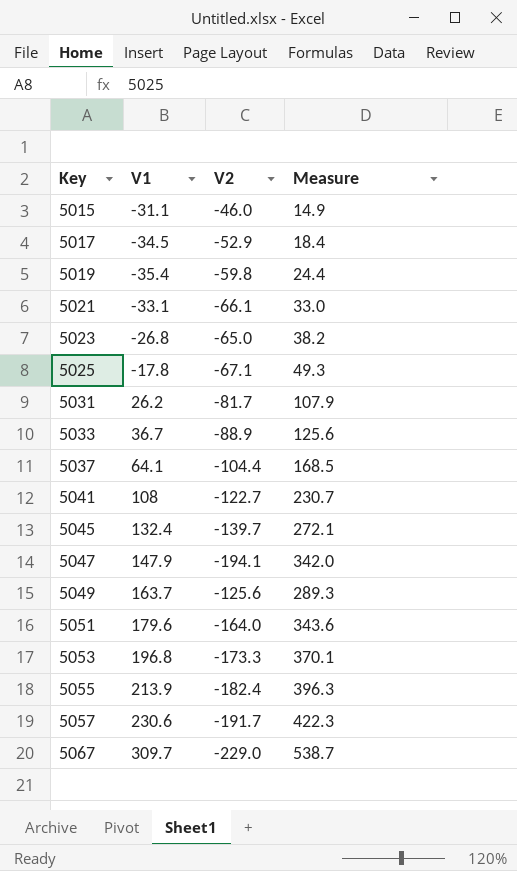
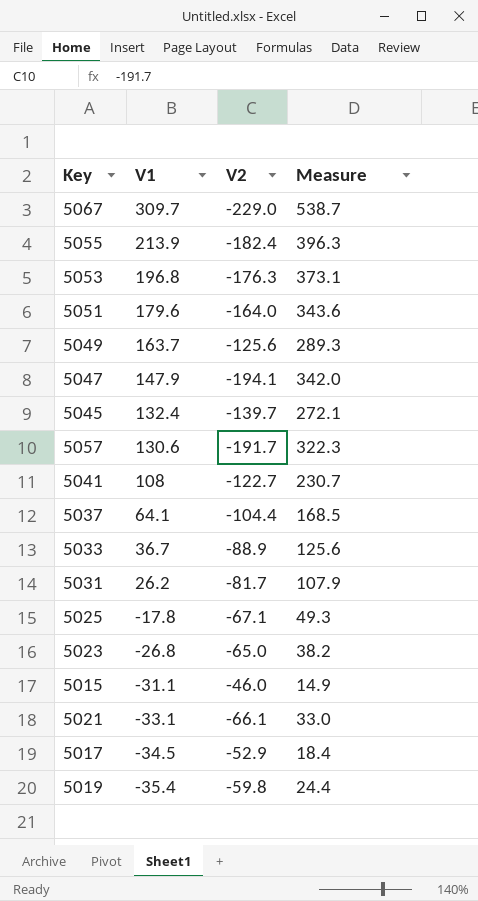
row order: Key ascending -> V1 descending
5053 | V2: -173.3 -> -176.3
5053 | Measure: 370.1 -> 373.1
5057 | V1: 230.6 -> 130.6
5057 | Measure: 422.3 -> 322.3

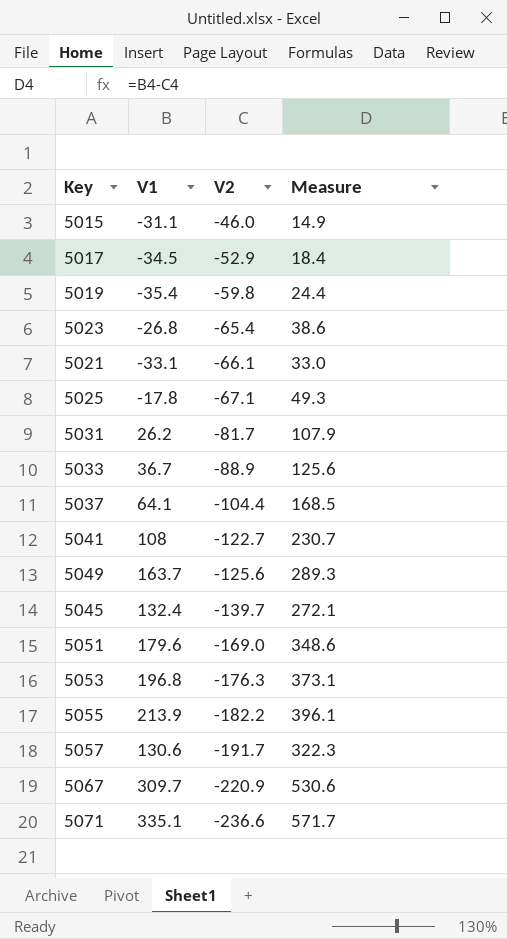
row order: V1 descending -> V2 descending
row 5047: 147.9 | -194.1 | 342.0 -> none
5023 | V2: -65.0 -> -65.4
5023 | Measure: 38.2 -> 38.6
5051 | V2: -164.0 -> -169.0
5051 | Measure: 343.6 -> 348.6
5055 | V2: -182.4 -> -182.2
5055 | Measure: 396.3 -> 396.1
5067 | V2: -229.0 -> -220.9
5067 | Measure: 538.7 -> 530.6
row 5071: none -> 335.1 | -236.6 | 571.7

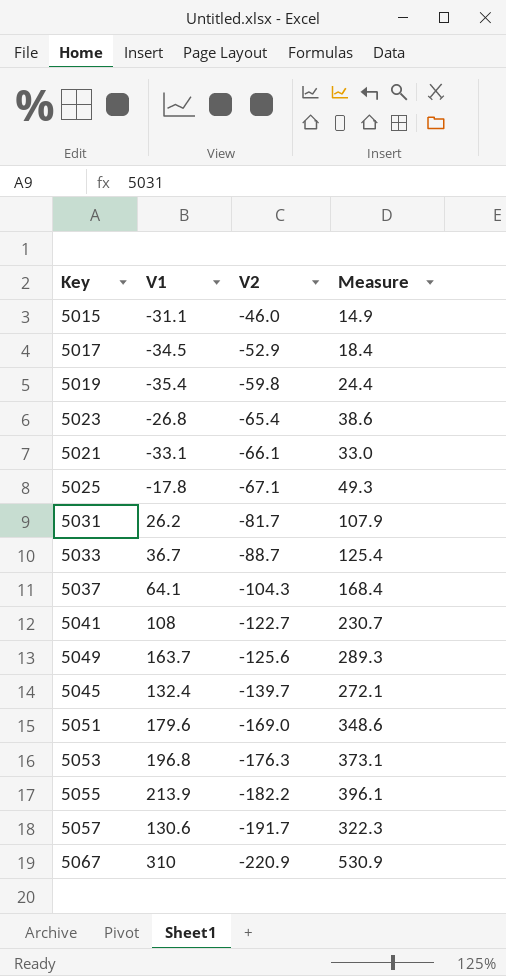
row 5071: 335.1 | -236.6 | 571.7 -> none
5033 | V2: -88.9 -> -88.7
5033 | Measure: 125.6 -> 125.4
5037 | V2: -104.4 -> -104.3
5037 | Measure: 168.5 -> 168.4
5067 | V1: 309.7 -> 310
5067 | Measure: 530.6 -> 530.9

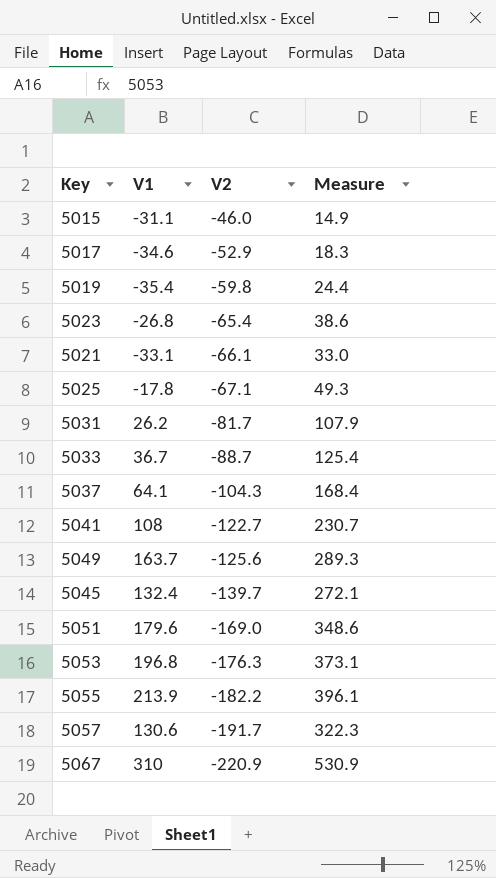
5017 | V1: -34.5 -> -34.6
5017 | Measure: 18.4 -> 18.3

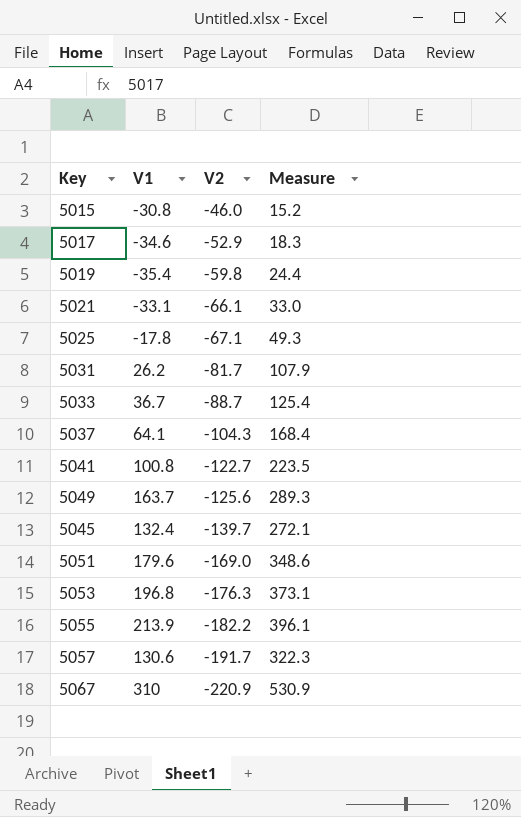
row 5023: -26.8 | -65.4 | 38.6 -> none
5015 | V1: -31.1 -> -30.8
5015 | Measure: 14.9 -> 15.2
5041 | V1: 108 -> 100.8
5041 | Measure: 230.7 -> 223.5

